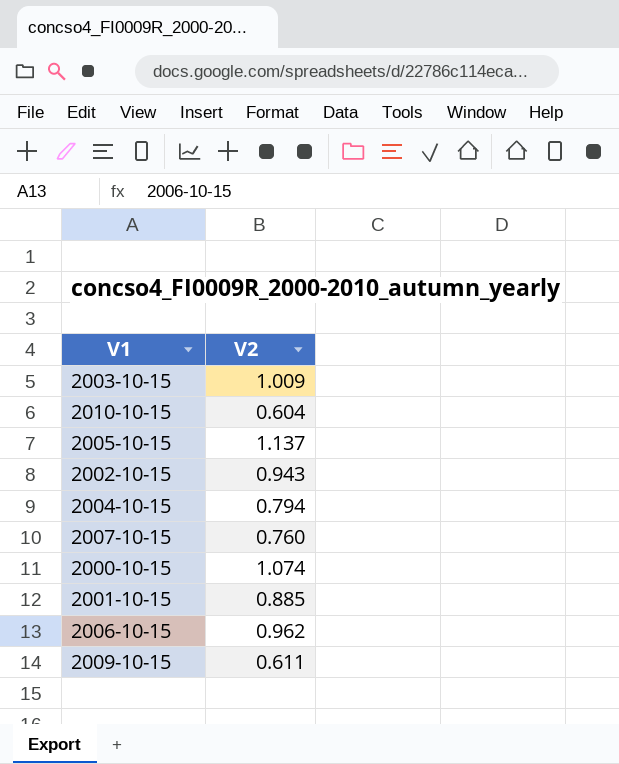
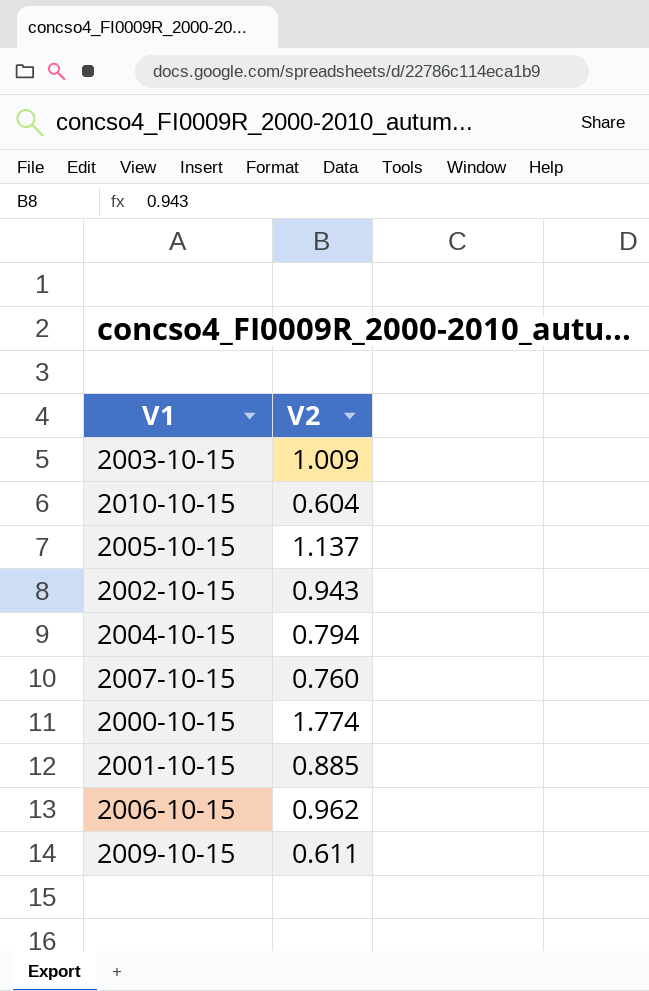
2000-10-15 | V2: 1.074 -> 1.774

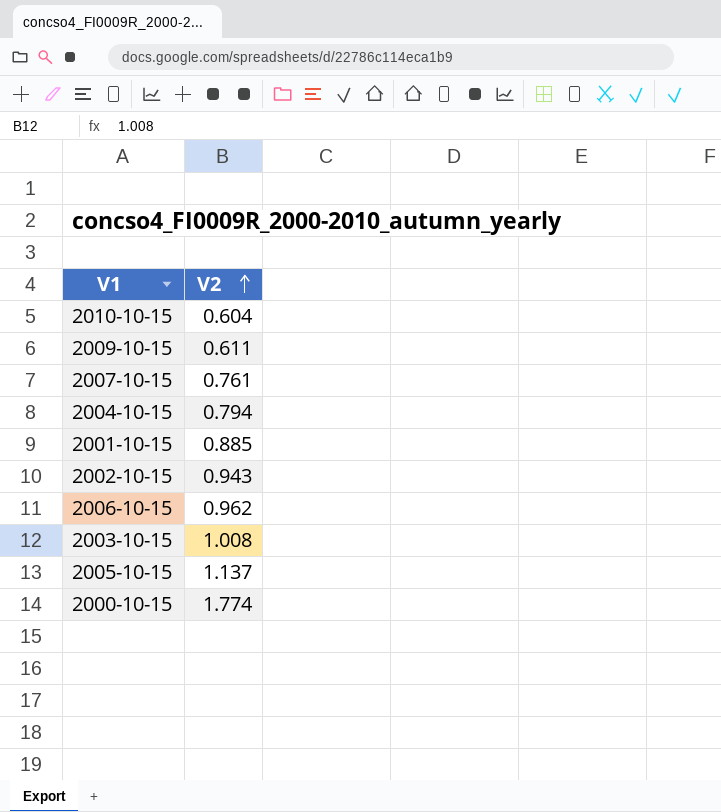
row order: none -> V2 ascending
2007-10-15 | V2: 0.760 -> 0.761
2003-10-15 | V2: 1.009 -> 1.008

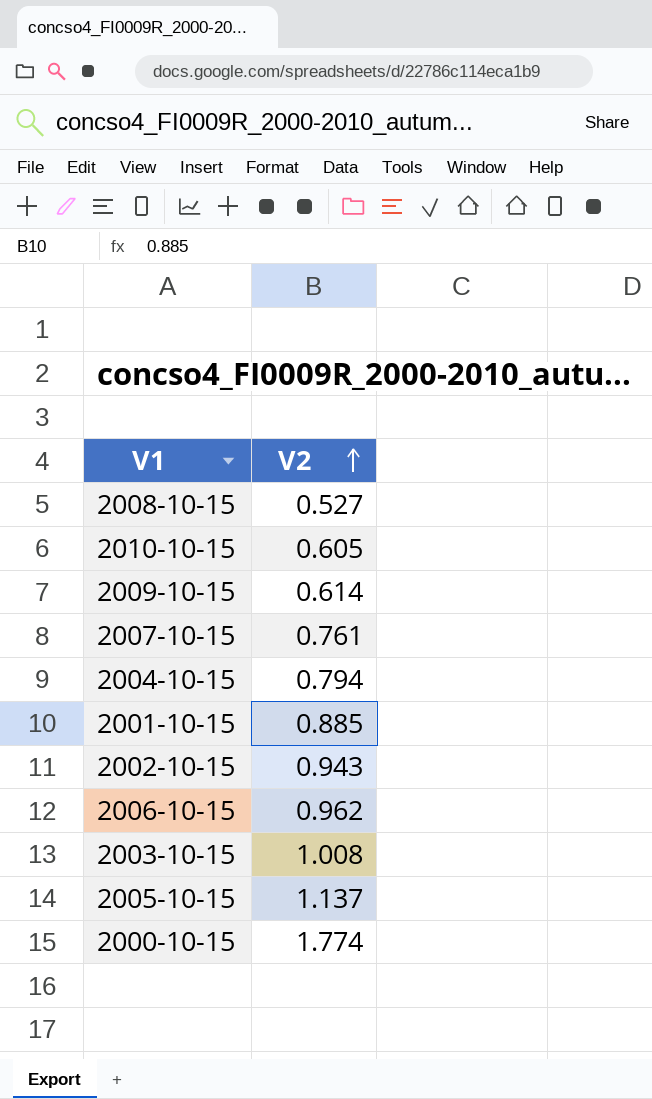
row 2008-10-15: none -> 0.527
2010-10-15 | V2: 0.604 -> 0.605
2009-10-15 | V2: 0.611 -> 0.614

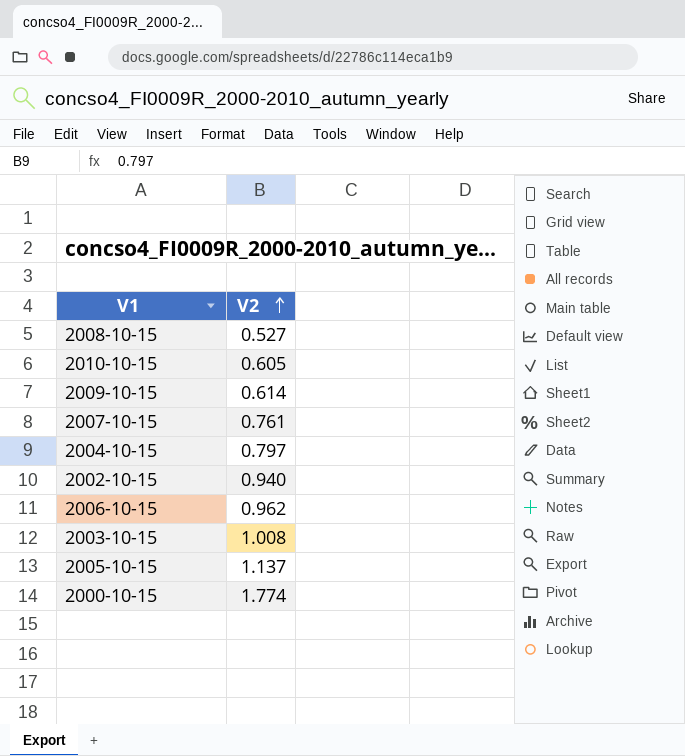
row 2001-10-15: 0.885 -> none
2004-10-15 | V2: 0.794 -> 0.797
2002-10-15 | V2: 0.943 -> 0.940

